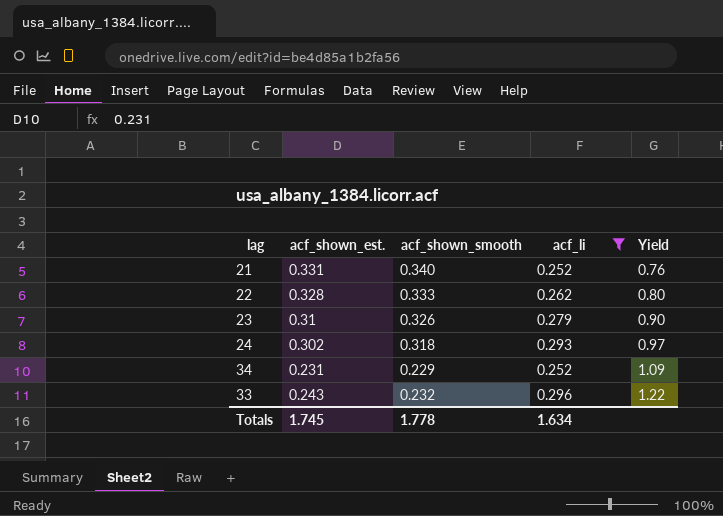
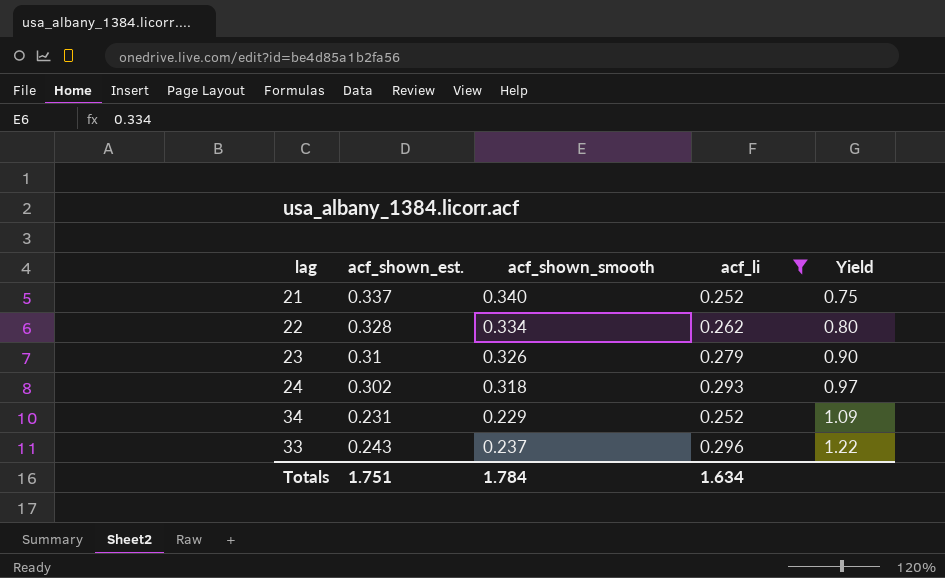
21 | acf_shown_est.: 0.331 -> 0.337
21 | Yield: 0.76 -> 0.75
22 | acf_shown_smooth: 0.333 -> 0.334
33 | acf_shown_smooth: 0.232 -> 0.237
Totals | acf_shown_est.: 1.745 -> 1.751
Totals | acf_shown_smooth: 1.778 -> 1.784

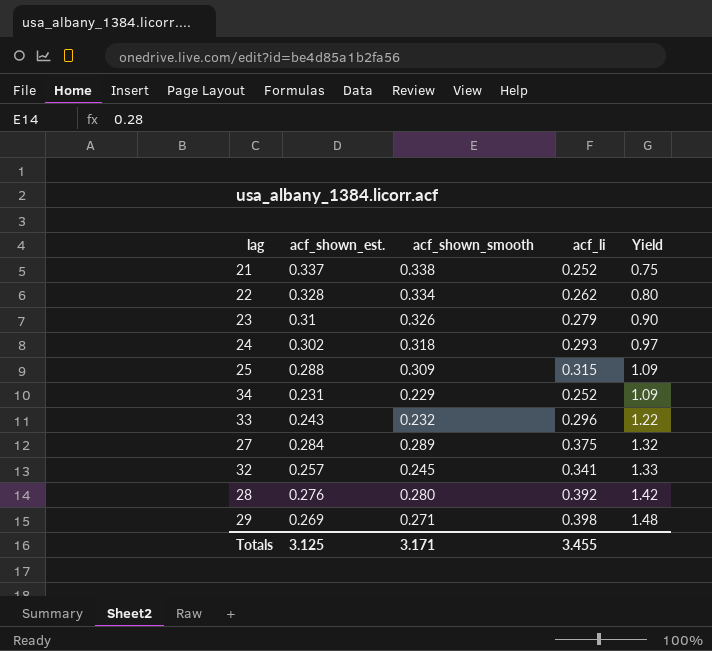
filter: acf_li <= 0.296 -> none
21 | acf_shown_smooth: 0.340 -> 0.338
33 | acf_shown_smooth: 0.237 -> 0.232
Totals | acf_shown_est.: 1.751 -> 3.125
Totals | acf_shown_smooth: 1.784 -> 3.171
Totals | acf_li: 1.634 -> 3.455

